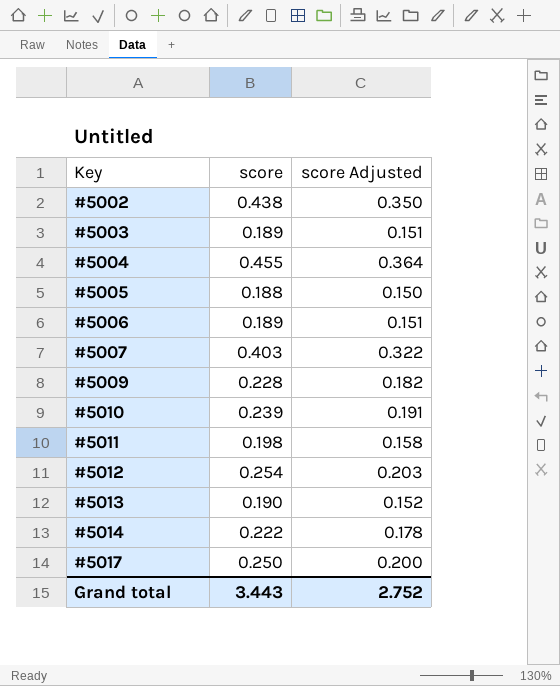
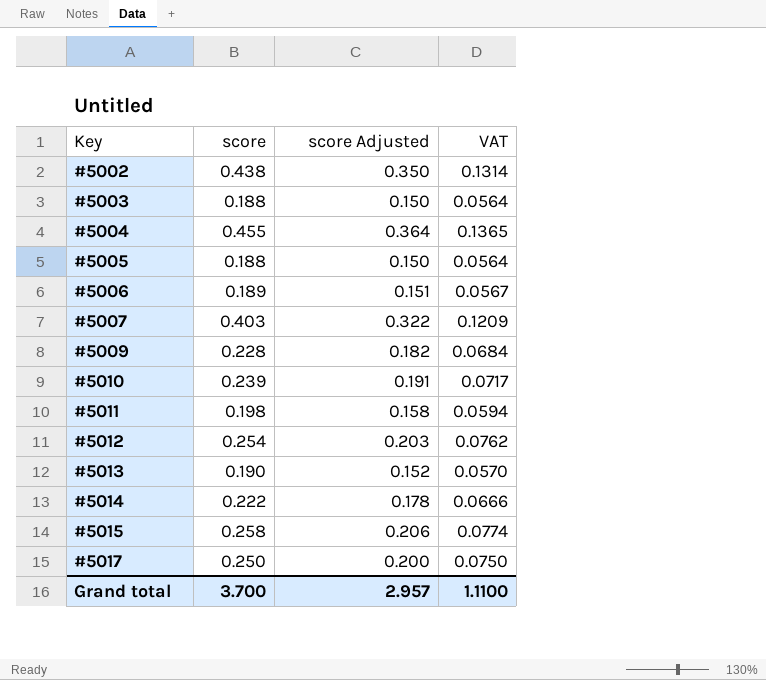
column VAT | formula: none -> [score] * 0.3
#5003 | score: 0.189 -> 0.188
#5003 | score Adjusted: 0.151 -> 0.150
row #5015: none -> 0.258 | 0.206 | 0.0774
Grand total | score: 3.443 -> 3.700
Grand total | score Adjusted: 2.752 -> 2.957

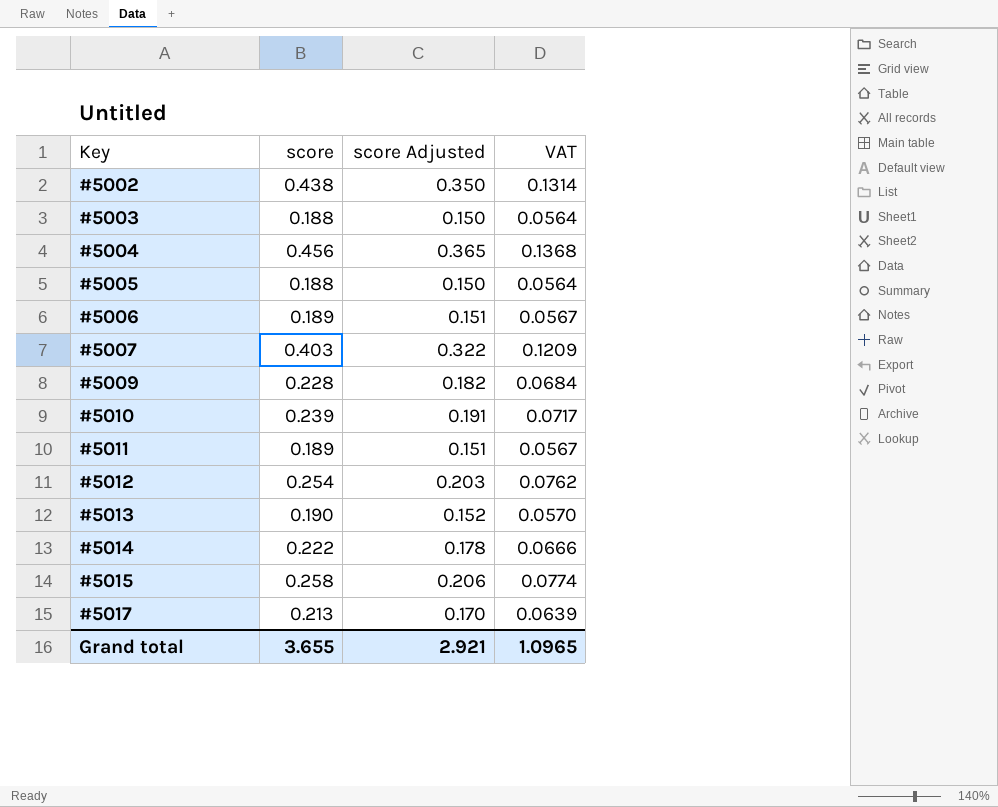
#5004 | score: 0.455 -> 0.456
#5004 | score Adjusted: 0.364 -> 0.365
#5004 | VAT: 0.1365 -> 0.1368
#5011 | score: 0.198 -> 0.189
#5011 | score Adjusted: 0.158 -> 0.151
#5011 | VAT: 0.0594 -> 0.0567
#5017 | score: 0.250 -> 0.213
#5017 | score Adjusted: 0.200 -> 0.170
#5017 | VAT: 0.0750 -> 0.0639
Grand total | score: 3.700 -> 3.655
Grand total | score Adjusted: 2.957 -> 2.921
Grand total | VAT: 1.1100 -> 1.0965

